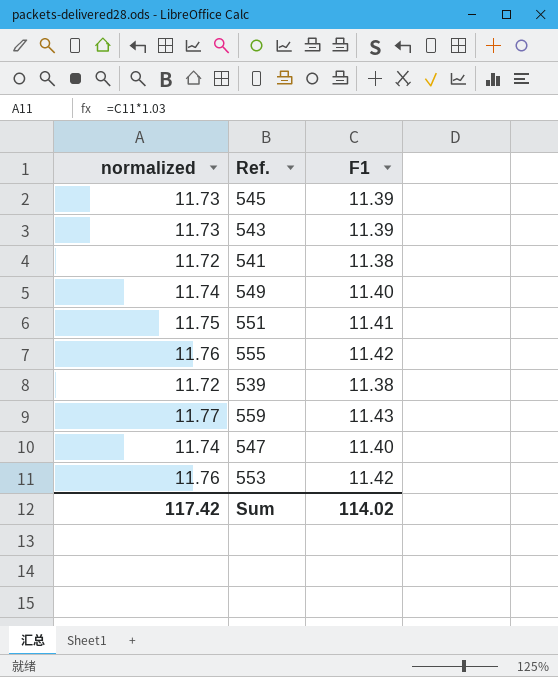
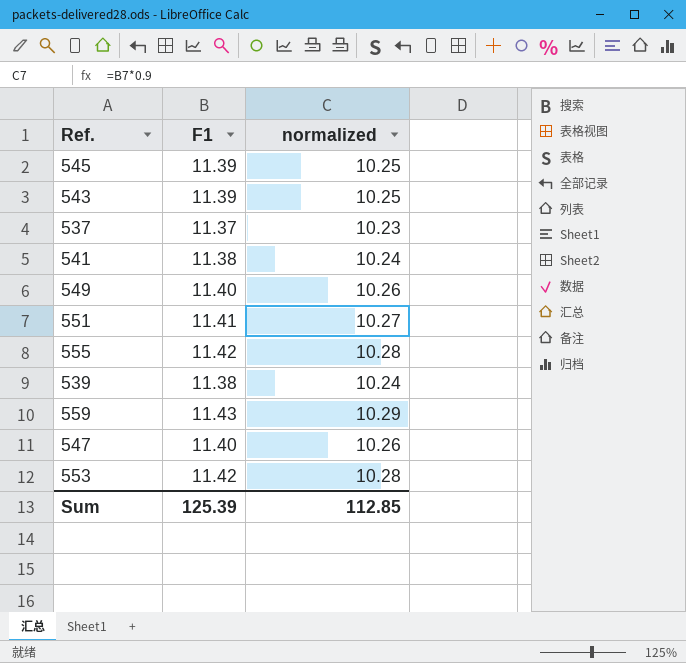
column normalized | formula: [F1] * 1.03 -> [F1] * 0.9
column normalized | position: 1 -> 3
row 537: none -> 11.37 | 10.23
Sum | F1: 114.02 -> 125.39
Sum | normalized: 117.42 -> 112.85

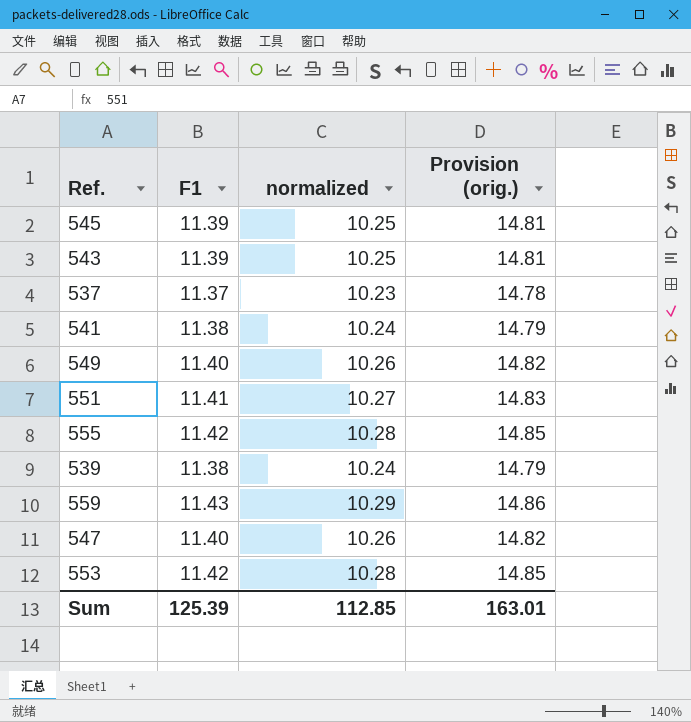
column Provision (orig.) | formula: none -> [F1] * 1.3

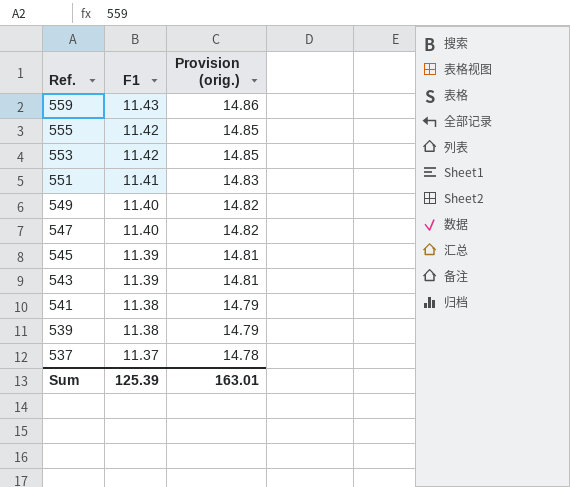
row order: none -> Ref. descending
column normalized | formula: [F1] * 0.9 -> none

